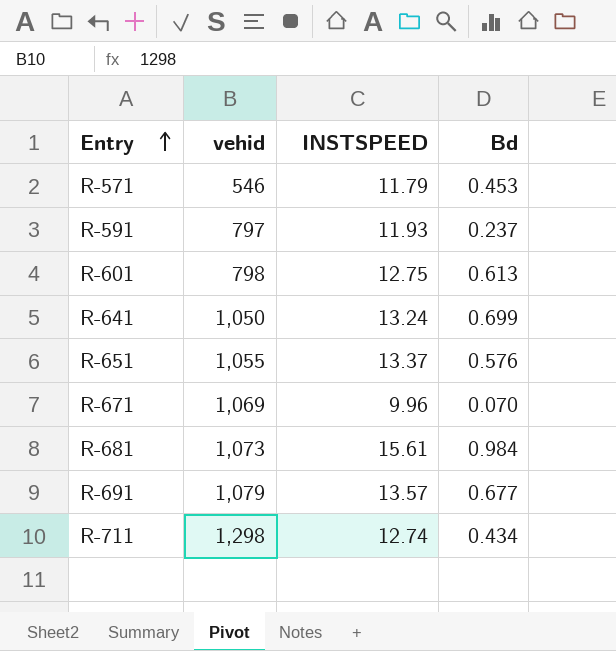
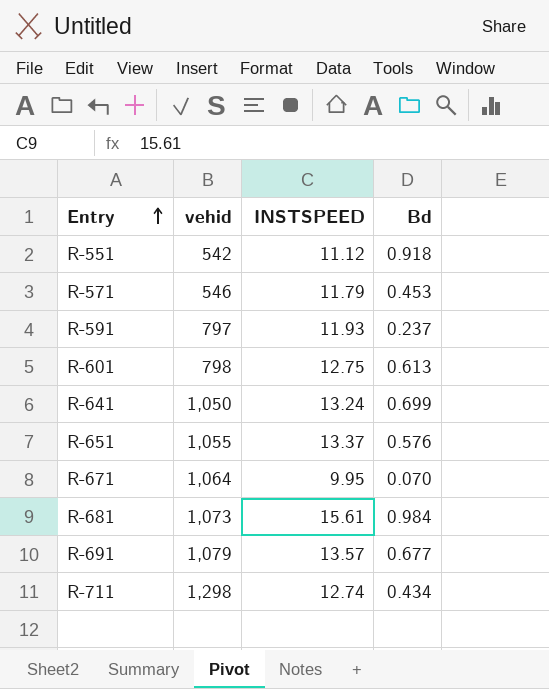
row R-551: none -> 542 | 11.12 | 0.918
R-671 | vehid: 1,069 -> 1,064
R-671 | INSTSPEED: 9.96 -> 9.95

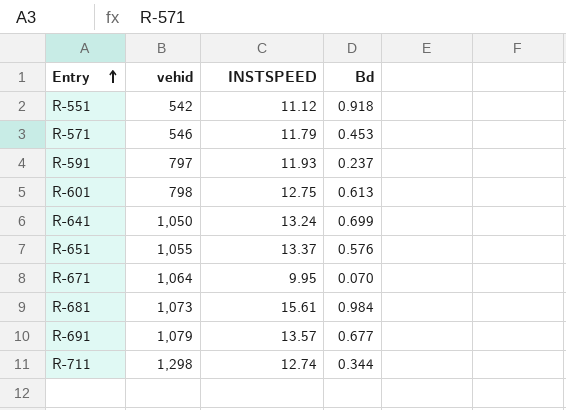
R-711 | Bd: 0.434 -> 0.344

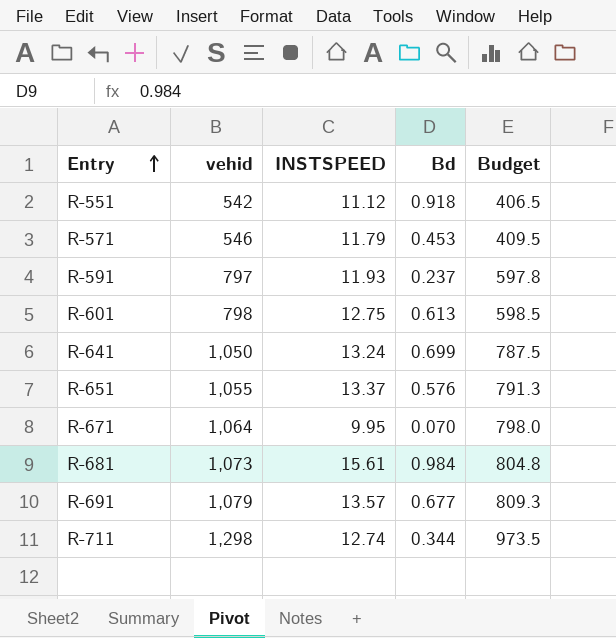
column Budget | formula: none -> [vehid] * 0.75

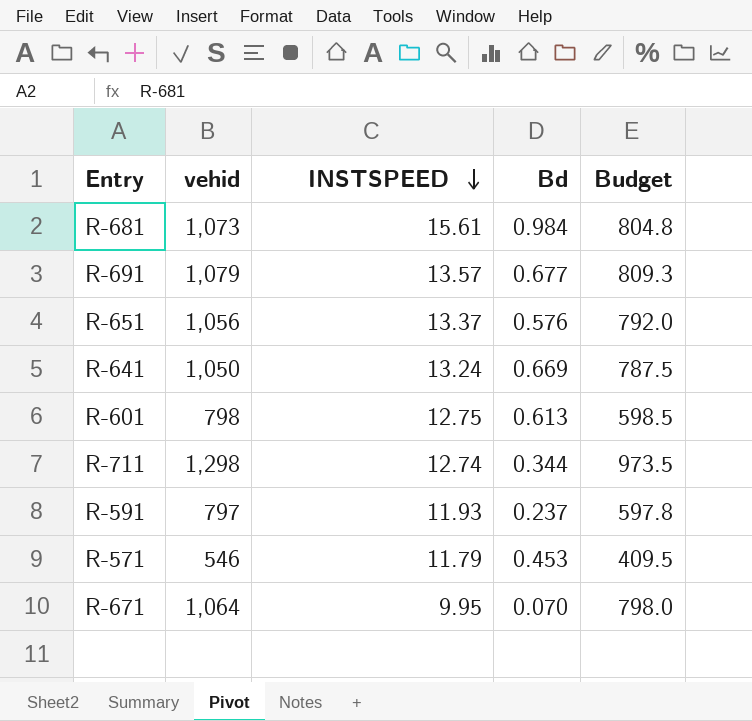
row order: Entry ascending -> INSTSPEED descending
row R-551: 542 | 11.12 | 0.918 | 406.5 -> none
R-651 | vehid: 1,055 -> 1,056
R-651 | Budget: 791.3 -> 792.0
R-641 | Bd: 0.699 -> 0.669

